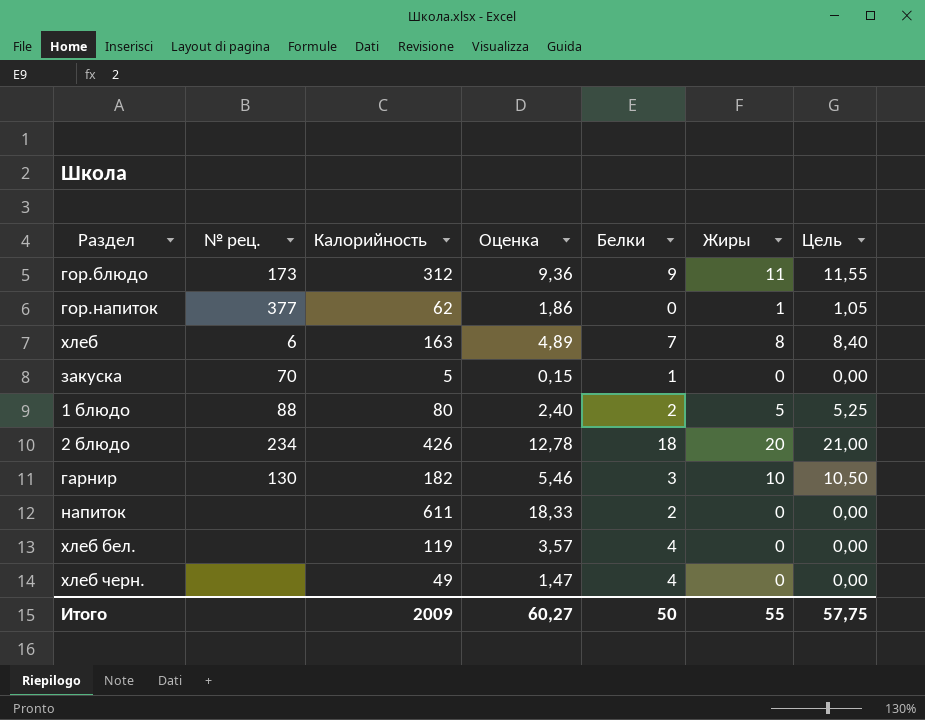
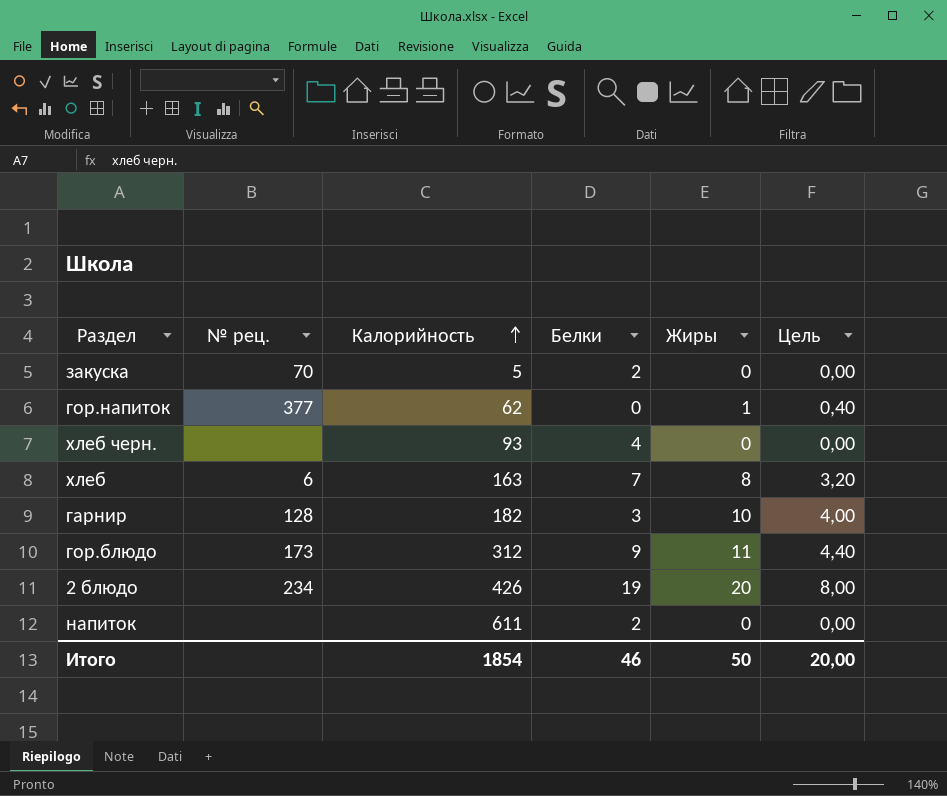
row order: none -> Калорийность ascending
column Оценка | formula: [Калорийность] * 0,03 -> none
column Цель | formula: [Жиры] * 1,05 -> [Жиры] * 0,4
row 1 блюдо: 88 | 80 | 2,40 | 2 | 5 | 5,25 -> none
row хлеб бел.: none | 119 | 3,57 | 4 | 0 | 0,00 -> none
закуска | Белки: 1 -> 2
хлеб черн. | Калорийность: 49 -> 93
гарнир | № рец.: 130 -> 128
2 блюдо | Белки: 18 -> 19
Итого | Калорийность: 2009 -> 1854
Итого | Белки: 50 -> 46
Итого | Жиры: 55 -> 50
Итого | Цель: 57,75 -> 20,00

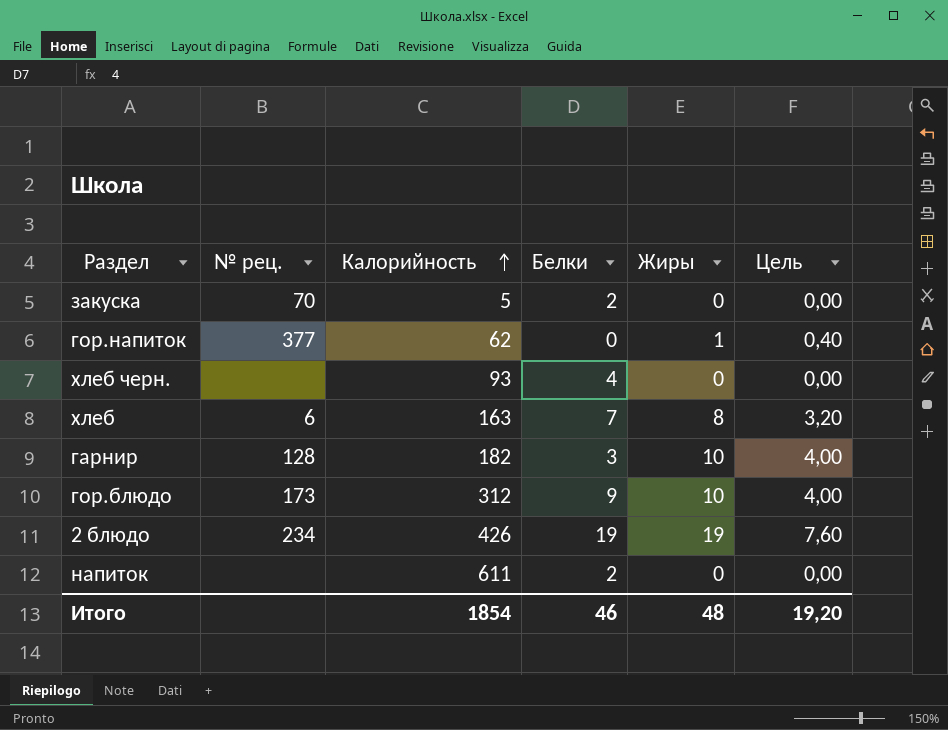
гор.блюдо | Жиры: 11 -> 10
гор.блюдо | Цель: 4,40 -> 4,00
2 блюдо | Жиры: 20 -> 19
2 блюдо | Цель: 8,00 -> 7,60
Итого | Жиры: 50 -> 48
Итого | Цель: 20,00 -> 19,20

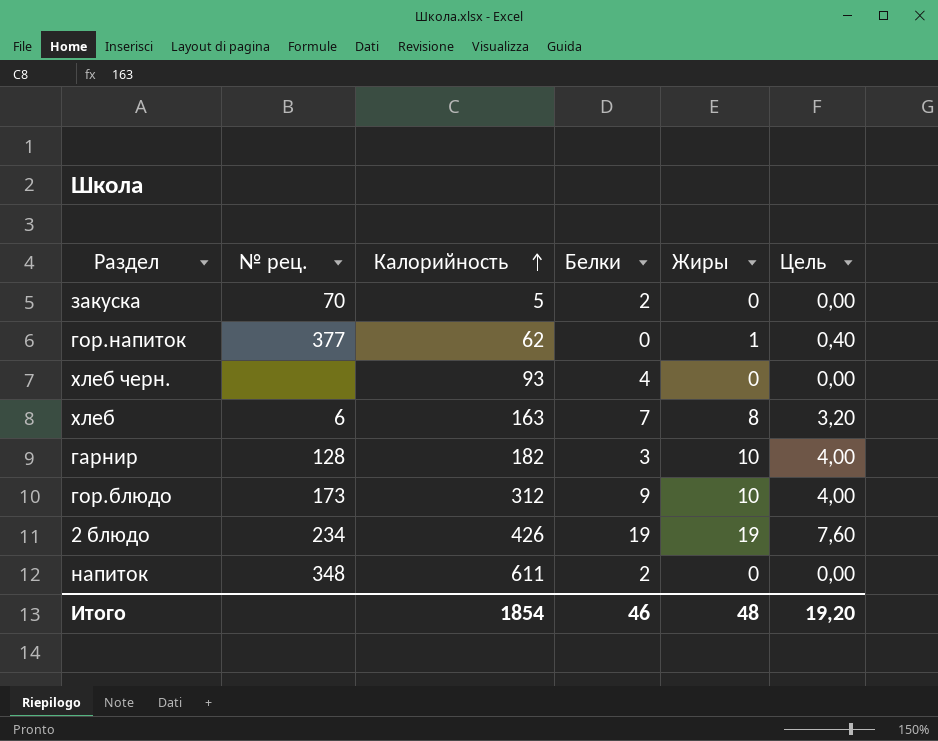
напиток | № рец.: none -> 348

